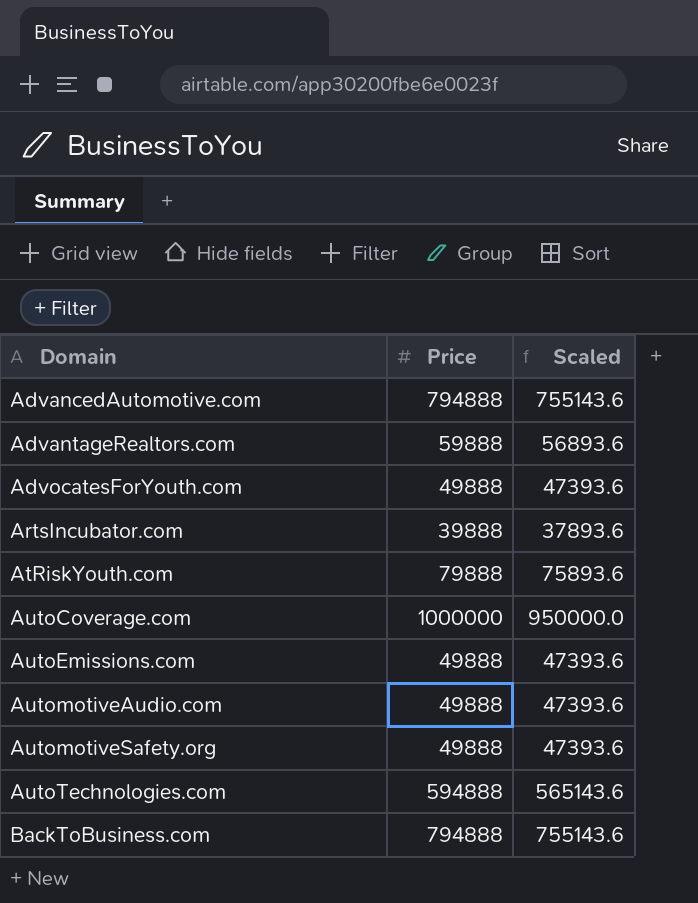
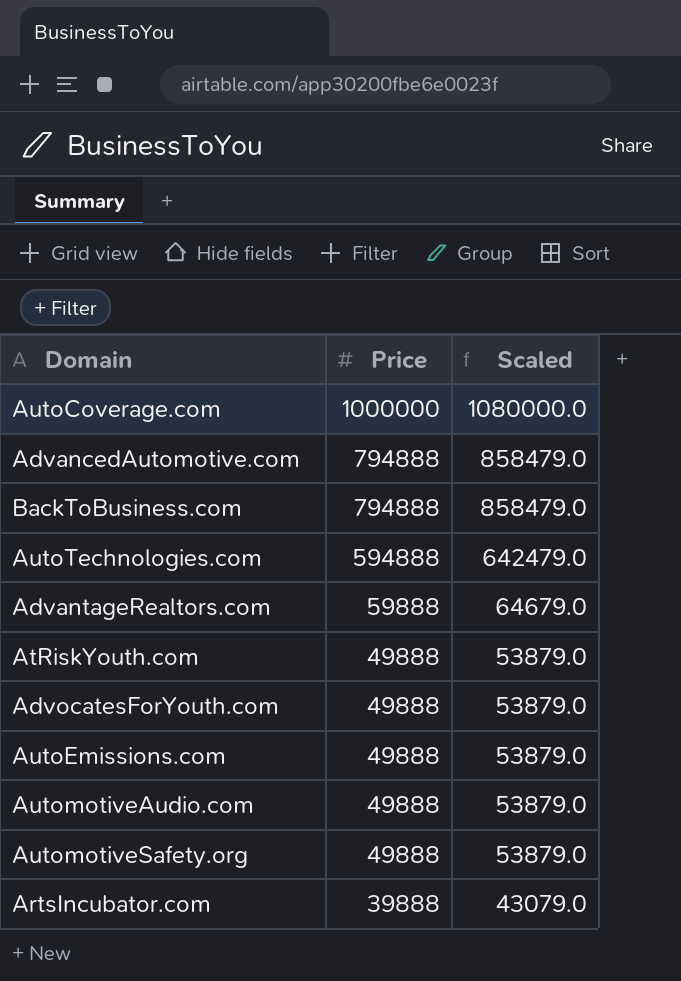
row order: Domain ascending -> Price descending
column Scaled | formula: [Price] * 0.95 -> [Price] * 1.08
AtRiskYouth.com | Price: 79888 -> 49888

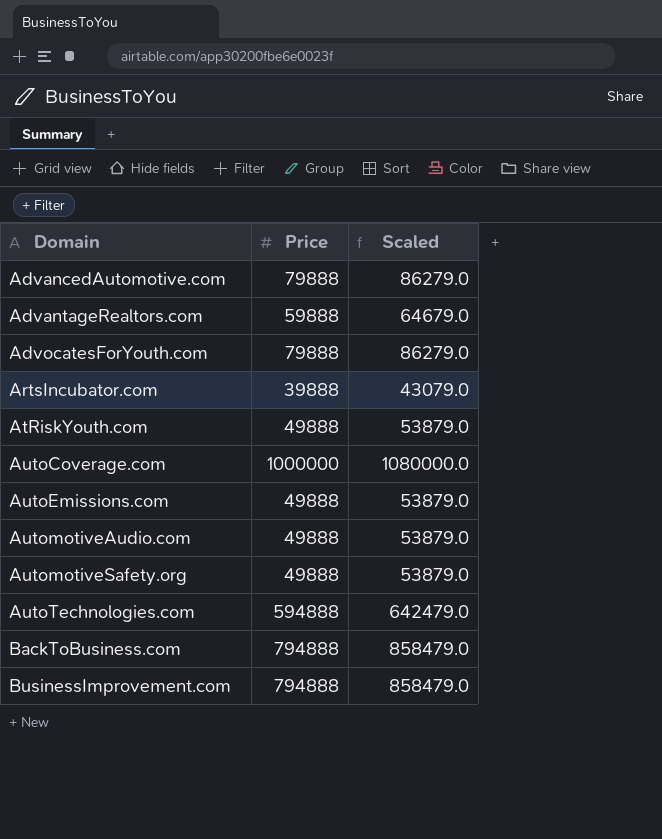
row order: Price descending -> Domain ascending
AdvancedAutomotive.com | Price: 794888 -> 79888
AdvancedAutomotive.com | Scaled: 858479.0 -> 86279.0
AdvocatesForYouth.com | Price: 49888 -> 79888
AdvocatesForYouth.com | Scaled: 53879.0 -> 86279.0
row BusinessImprovement.com: none -> 794888 | 858479.0

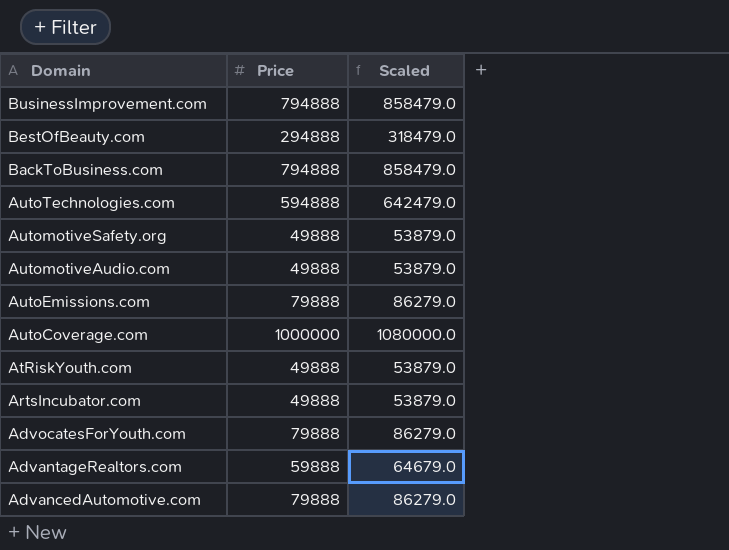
row order: Domain ascending -> Domain descending
row BestOfBeauty.com: none -> 294888 | 318479.0
AutoEmissions.com | Price: 49888 -> 79888
AutoEmissions.com | Scaled: 53879.0 -> 86279.0
ArtsIncubator.com | Price: 39888 -> 49888
ArtsIncubator.com | Scaled: 43079.0 -> 53879.0

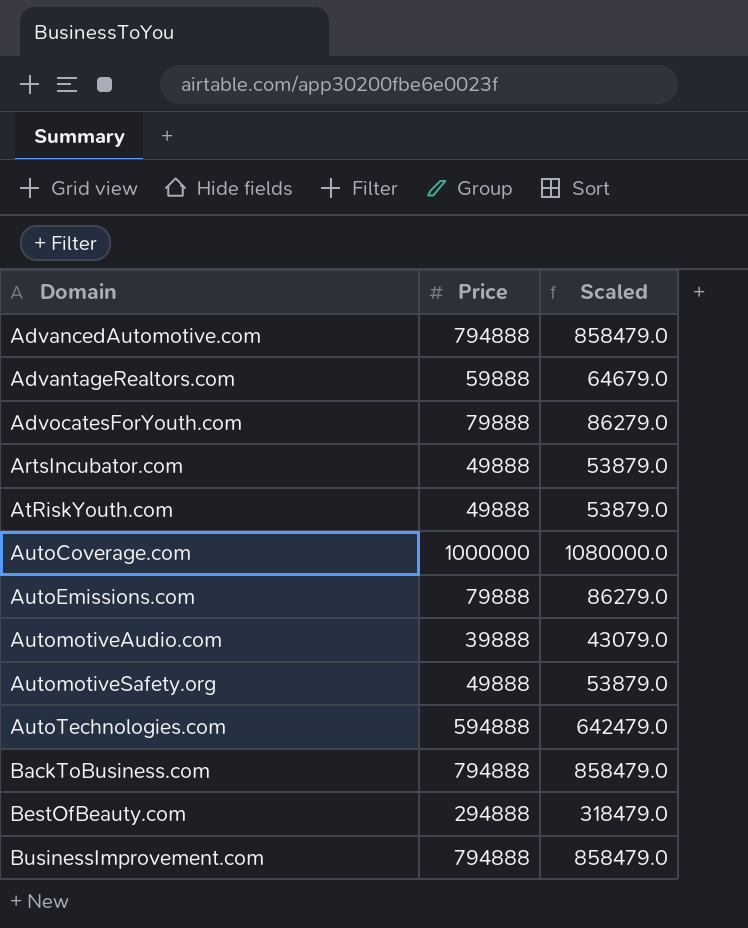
row order: Domain descending -> Domain ascending
AdvancedAutomotive.com | Price: 79888 -> 794888
AdvancedAutomotive.com | Scaled: 86279.0 -> 858479.0
AutomotiveAudio.com | Price: 49888 -> 39888
AutomotiveAudio.com | Scaled: 53879.0 -> 43079.0

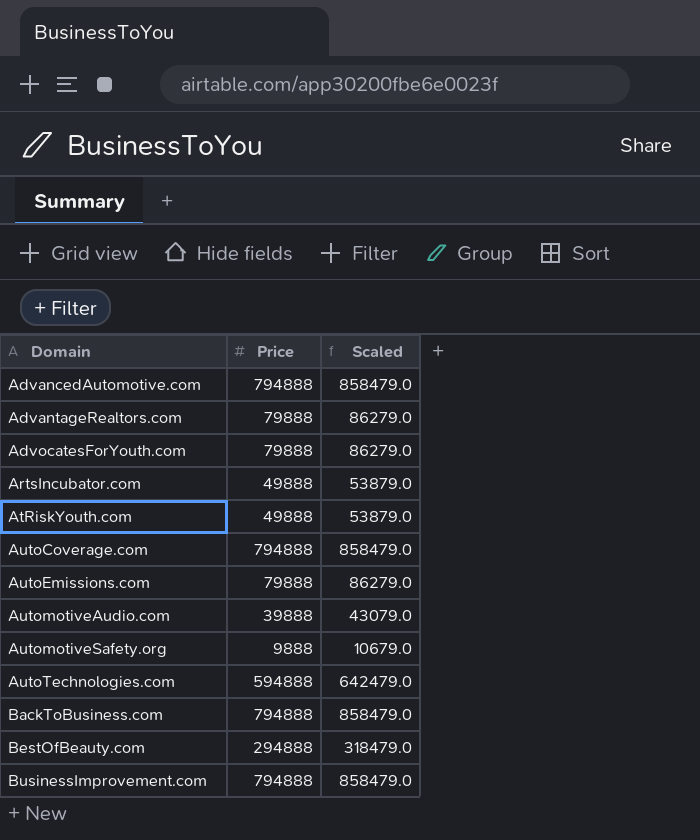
AdvantageRealtors.com | Price: 59888 -> 79888
AdvantageRealtors.com | Scaled: 64679.0 -> 86279.0
AutoCoverage.com | Price: 1000000 -> 794888
AutoCoverage.com | Scaled: 1080000.0 -> 858479.0
AutomotiveSafety.org | Price: 49888 -> 9888
AutomotiveSafety.org | Scaled: 53879.0 -> 10679.0

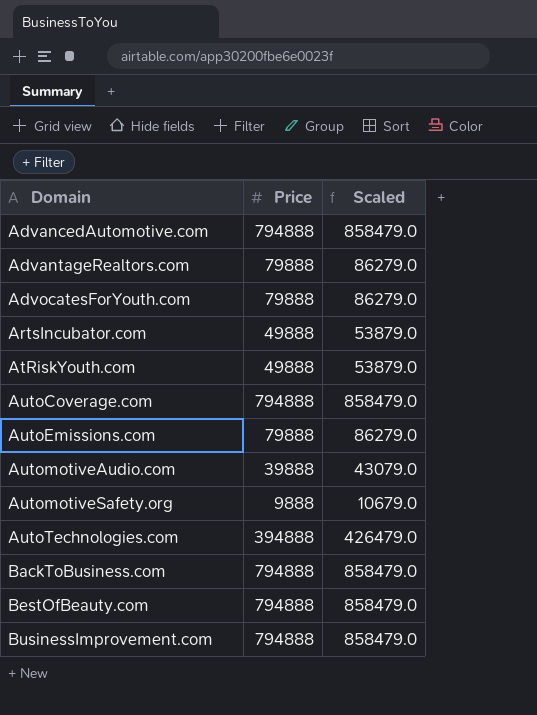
AutoTechnologies.com | Price: 594888 -> 394888
AutoTechnologies.com | Scaled: 642479.0 -> 426479.0
BestOfBeauty.com | Price: 294888 -> 794888
BestOfBeauty.com | Scaled: 318479.0 -> 858479.0

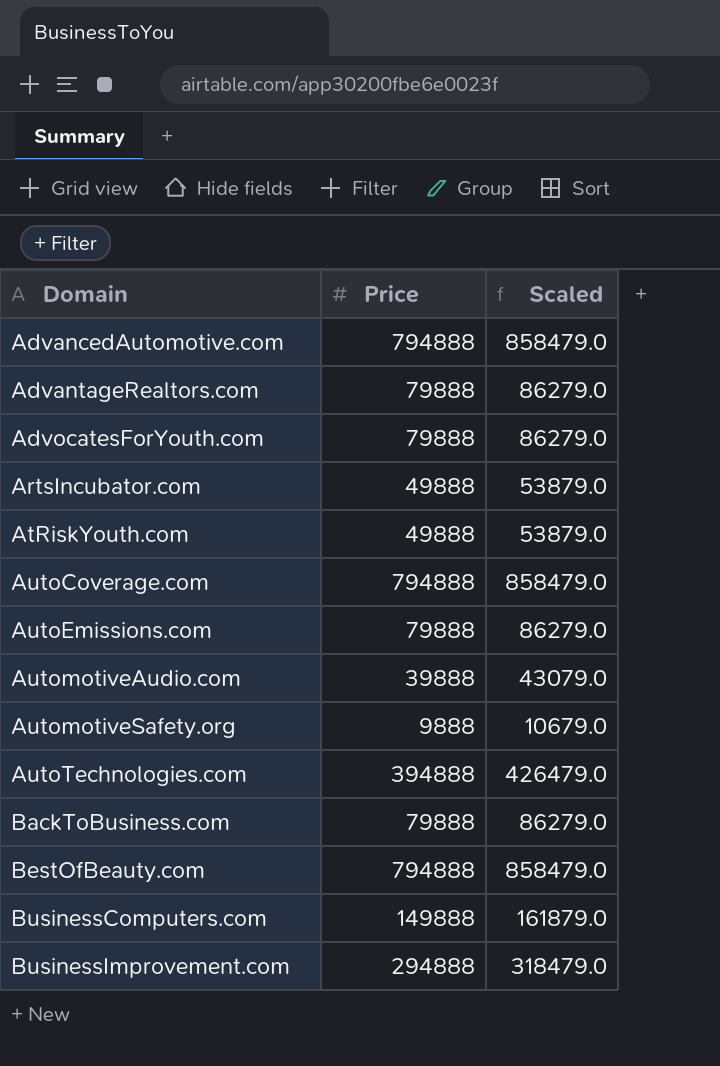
BackToBusiness.com | Price: 794888 -> 79888
BackToBusiness.com | Scaled: 858479.0 -> 86279.0
row BusinessComputers.com: none -> 149888 | 161879.0
BusinessImprovement.com | Price: 794888 -> 294888
BusinessImprovement.com | Scaled: 858479.0 -> 318479.0

